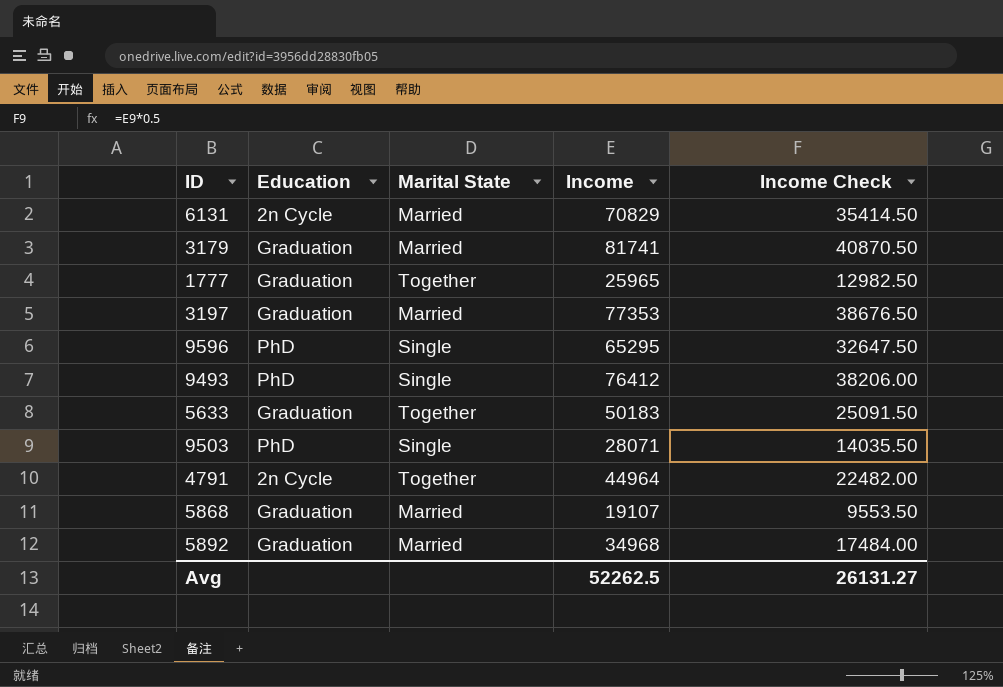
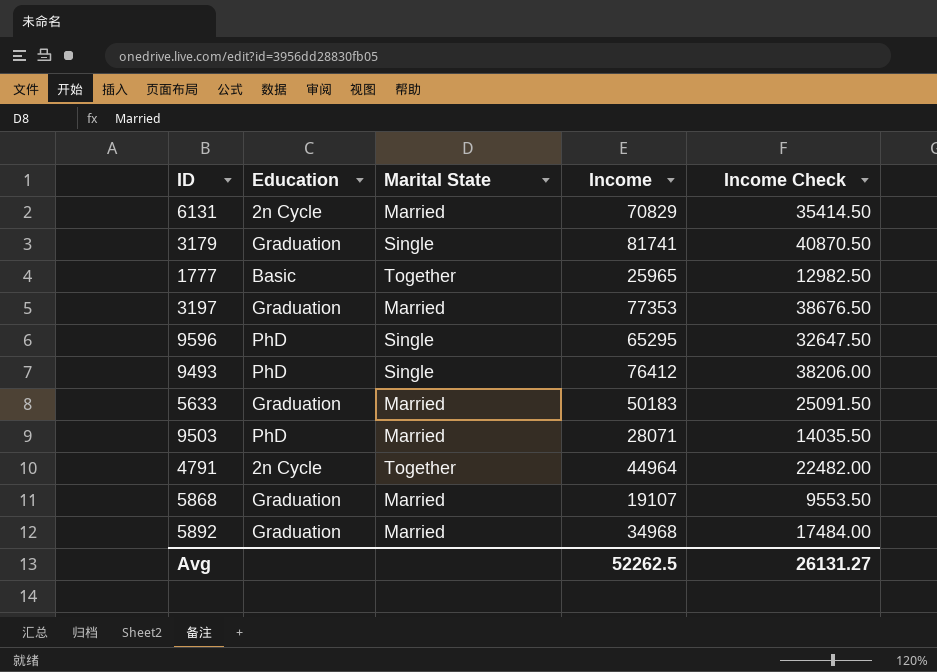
3179 | Marital State: Married -> Single
1777 | Education: Graduation -> Basic
5633 | Marital State: Together -> Married
9503 | Marital State: Single -> Married

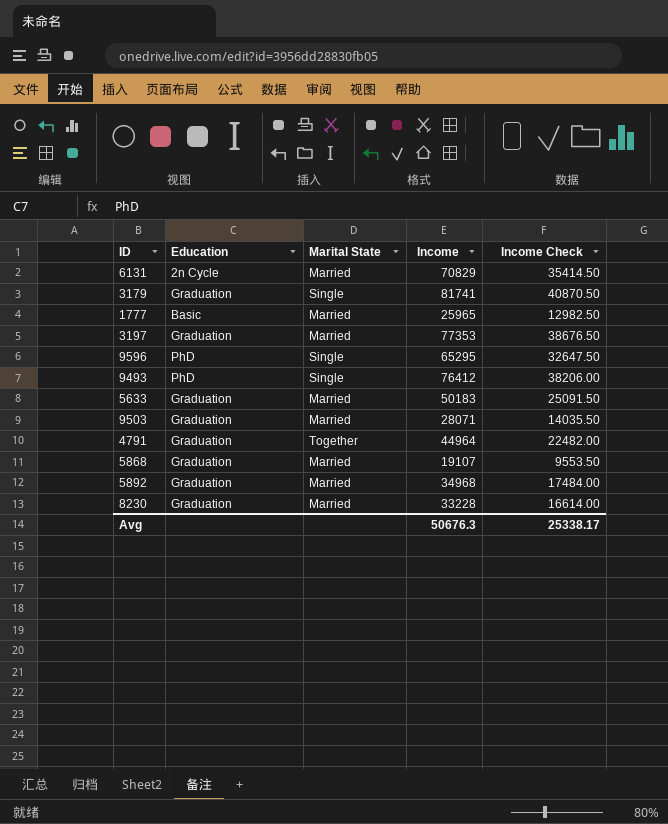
1777 | Marital State: Together -> Married
9503 | Education: PhD -> Graduation
4791 | Education: 2n Cycle -> Graduation
row 8230: none -> Graduation | Married | 33228 | 16614.00
Avg | Income: 52262.5 -> 50676.3
Avg | Income Check: 26131.27 -> 25338.17

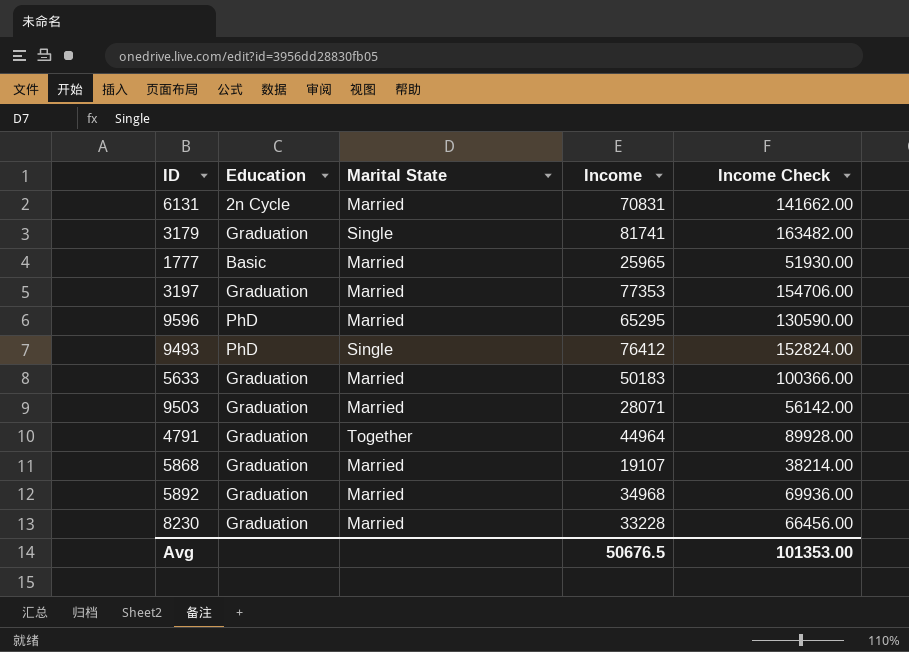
column Income Check | formula: [Income] * 0.5 -> [Income] * 2
6131 | Income: 70829 -> 70831
9596 | Marital State: Single -> Married
Avg | Income: 50676.3 -> 50676.5
Avg | Income Check: 25338.17 -> 101353.00

